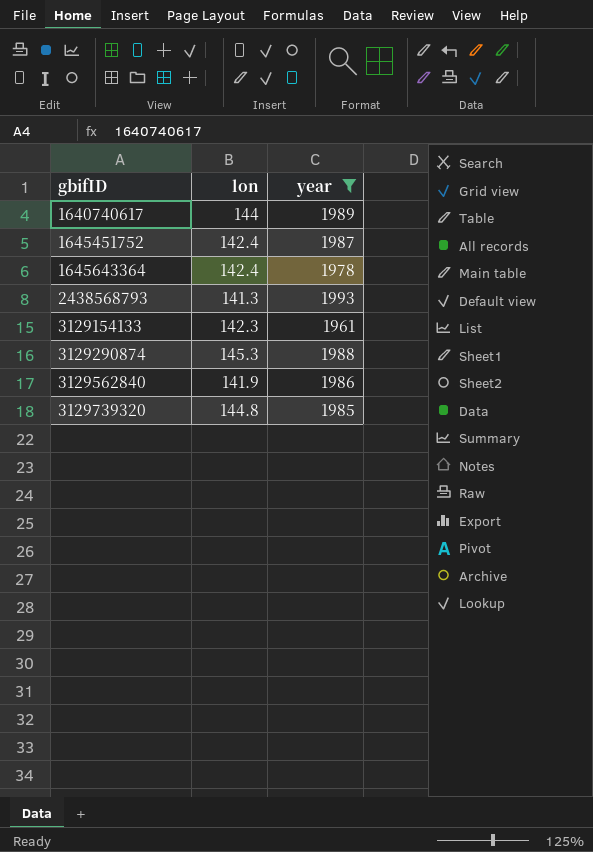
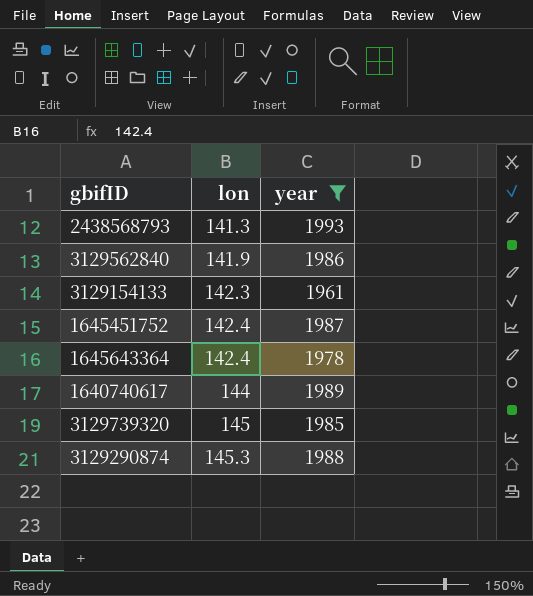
row order: gbifID ascending -> lon ascending
3129739320 | lon: 144.8 -> 145

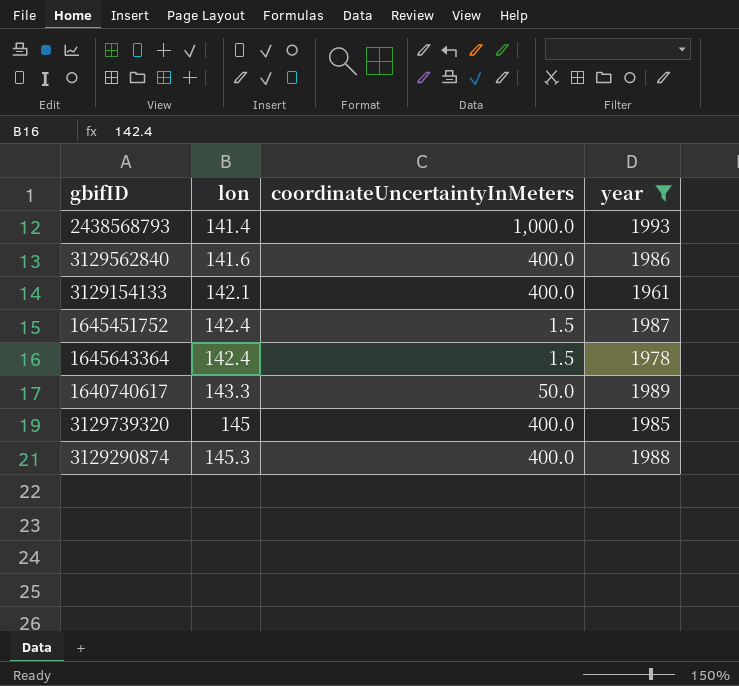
column coordinateUncertaintyInMeters | position: none -> 3
2438568793 | lon: 141.3 -> 141.4
3129562840 | lon: 141.9 -> 141.6
3129154133 | lon: 142.3 -> 142.1
1640740617 | lon: 144 -> 143.3

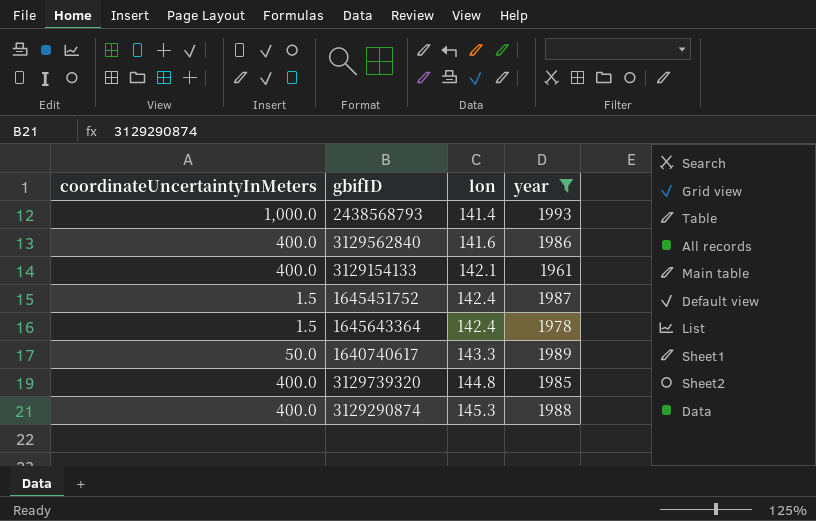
column coordinateUncertaintyInMeters | position: 3 -> 1
3129739320 | lon: 145 -> 144.8

